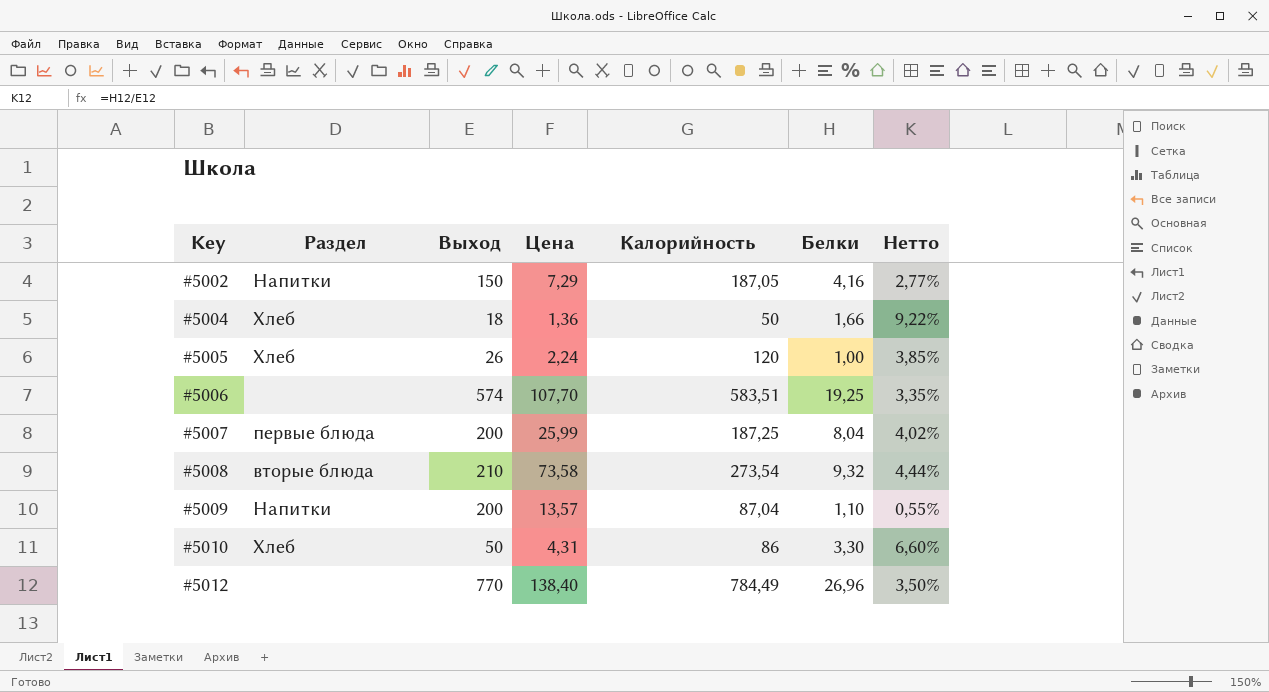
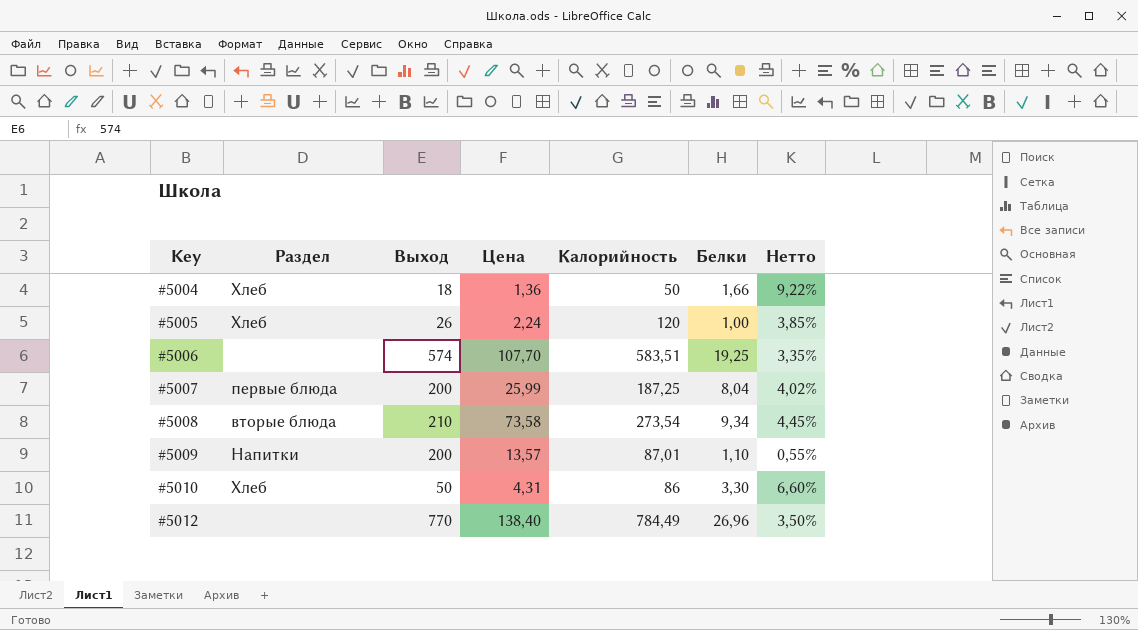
row #5002: Напитки | 150 | 7,29 | 187,05 | 4,16 | 2,77% -> none
#5008 | Белки: 9,32 -> 9,34
#5008 | Нетто: 4,44% -> 4,45%
#5009 | Калорийность: 87,04 -> 87,01

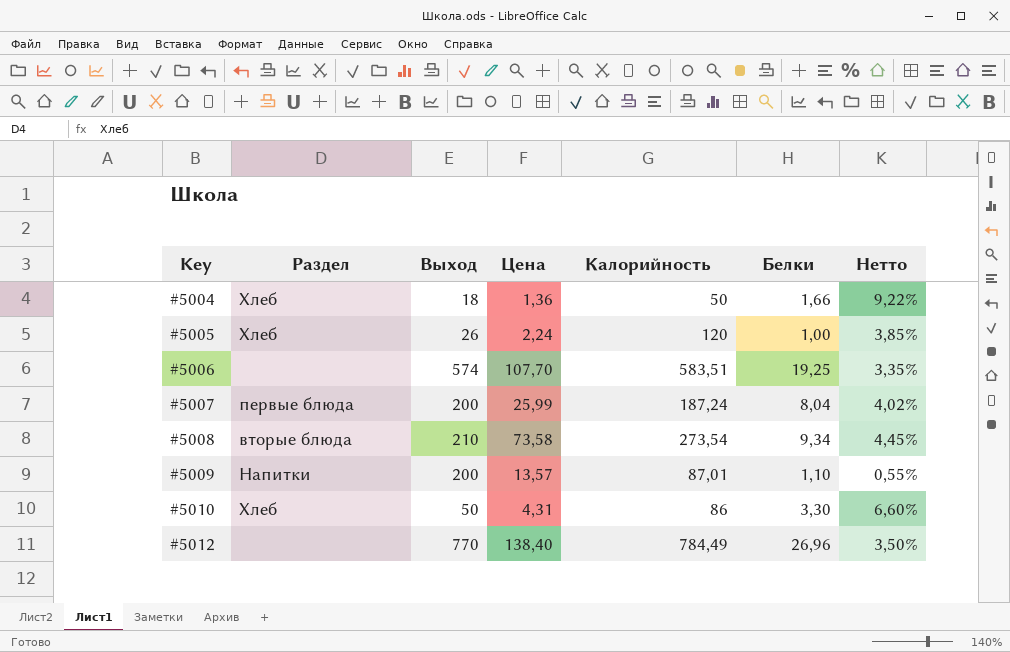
#5007 | Калорийность: 187,25 -> 187,24

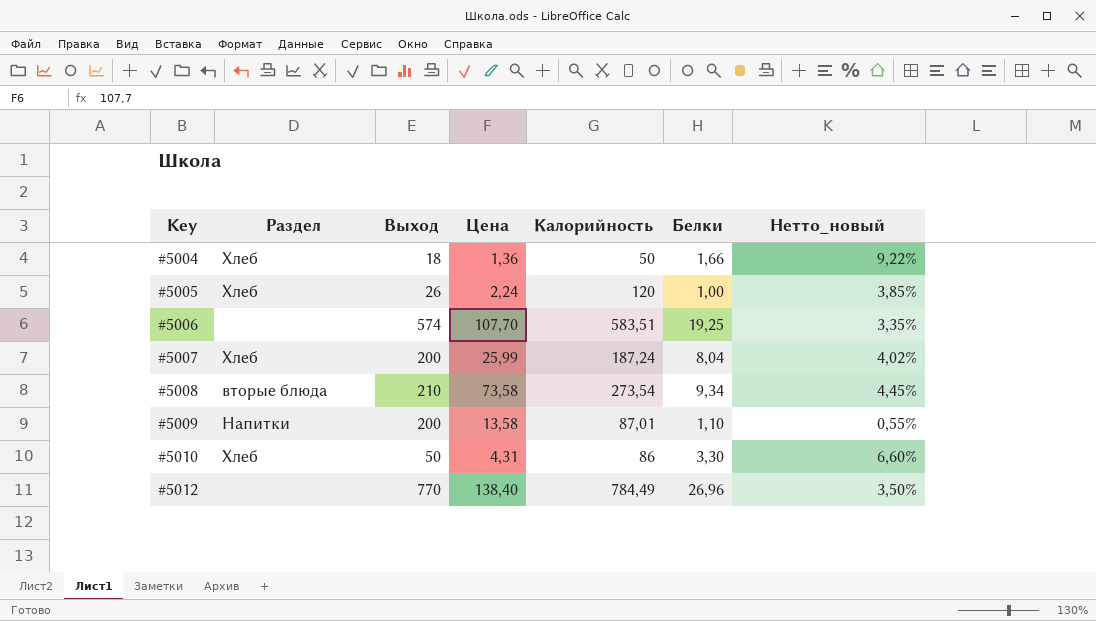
column name: Нетто -> Нетто_новый
#5007 | Раздел: первые блюда -> Хлеб
#5009 | Цена: 13,57 -> 13,58

